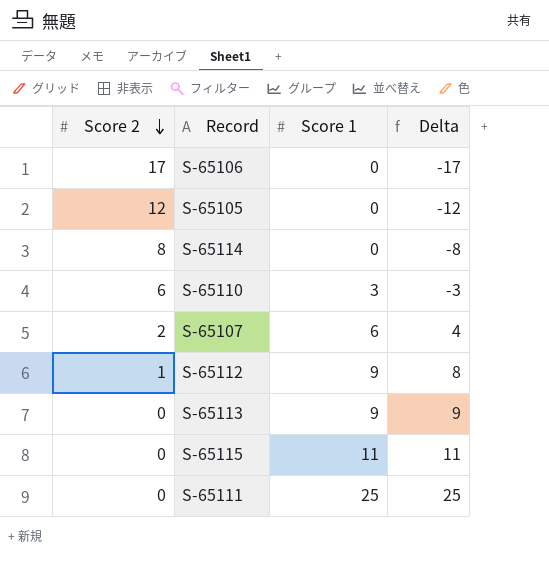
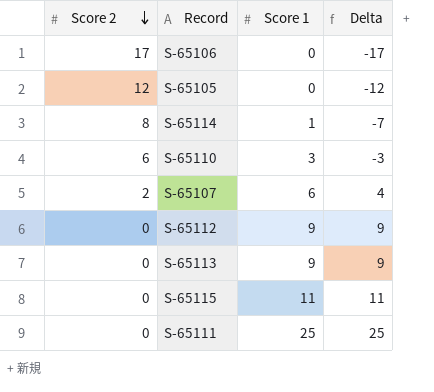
S-65114 | Score 1: 0 -> 1
S-65114 | Delta: -8 -> -7
S-65112 | Score 2: 1 -> 0
S-65112 | Delta: 8 -> 9

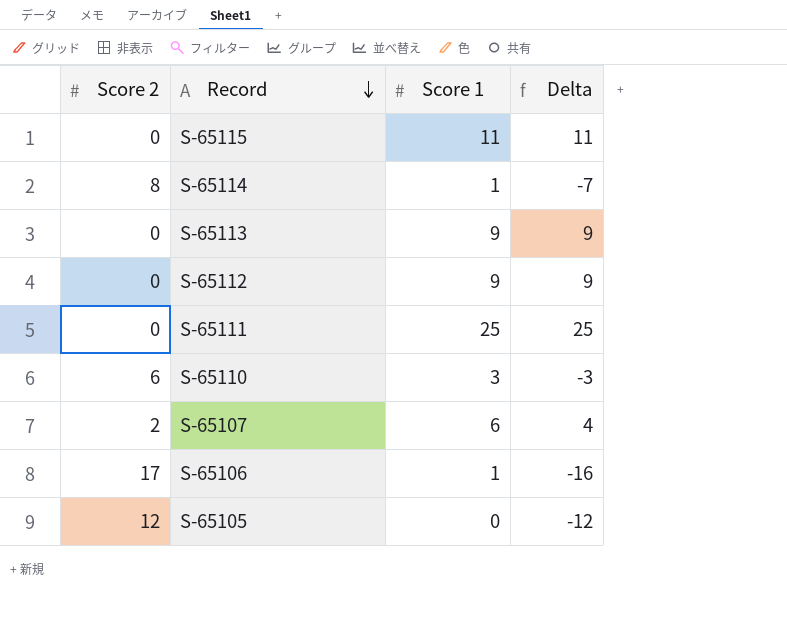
row order: Score 2 descending -> Record descending
S-65106 | Score 1: 0 -> 1
S-65106 | Delta: -17 -> -16

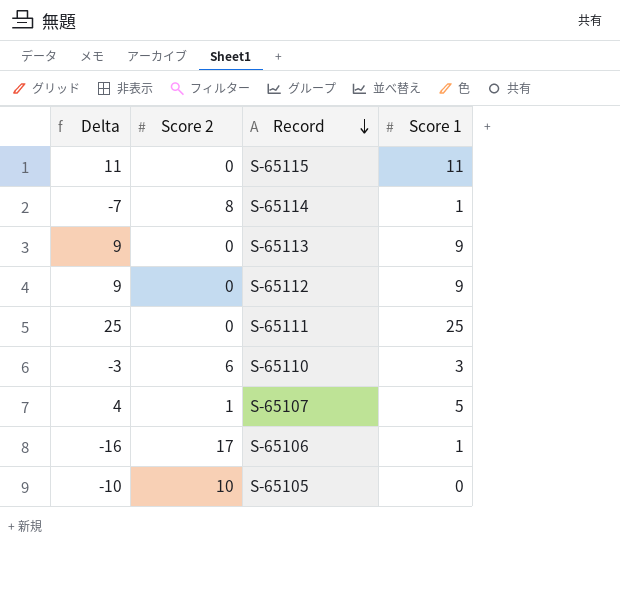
column Delta | position: 4 -> 1
S-65107 | Score 2: 2 -> 1
S-65107 | Score 1: 6 -> 5
S-65105 | Delta: -12 -> -10
S-65105 | Score 2: 12 -> 10

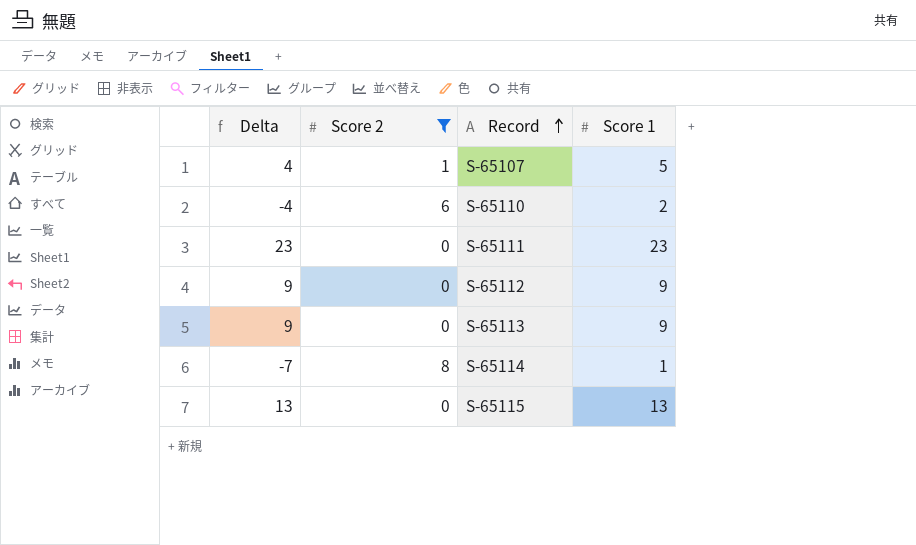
filter: none -> Score 2 <= 8
row order: Record descending -> Record ascending
S-65110 | Delta: -3 -> -4
S-65110 | Score 1: 3 -> 2
S-65111 | Delta: 25 -> 23
S-65111 | Score 1: 25 -> 23
S-65115 | Delta: 11 -> 13
S-65115 | Score 1: 11 -> 13

